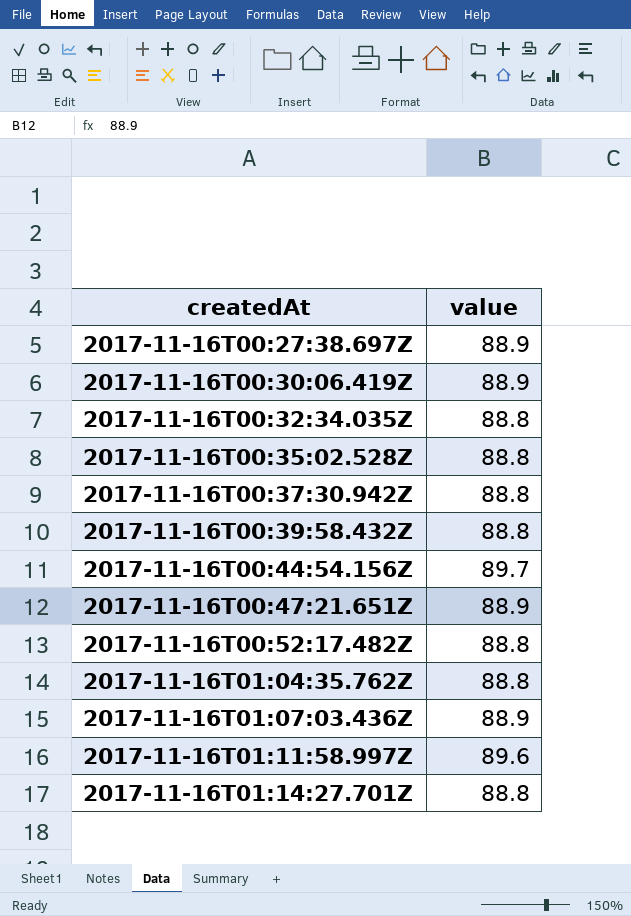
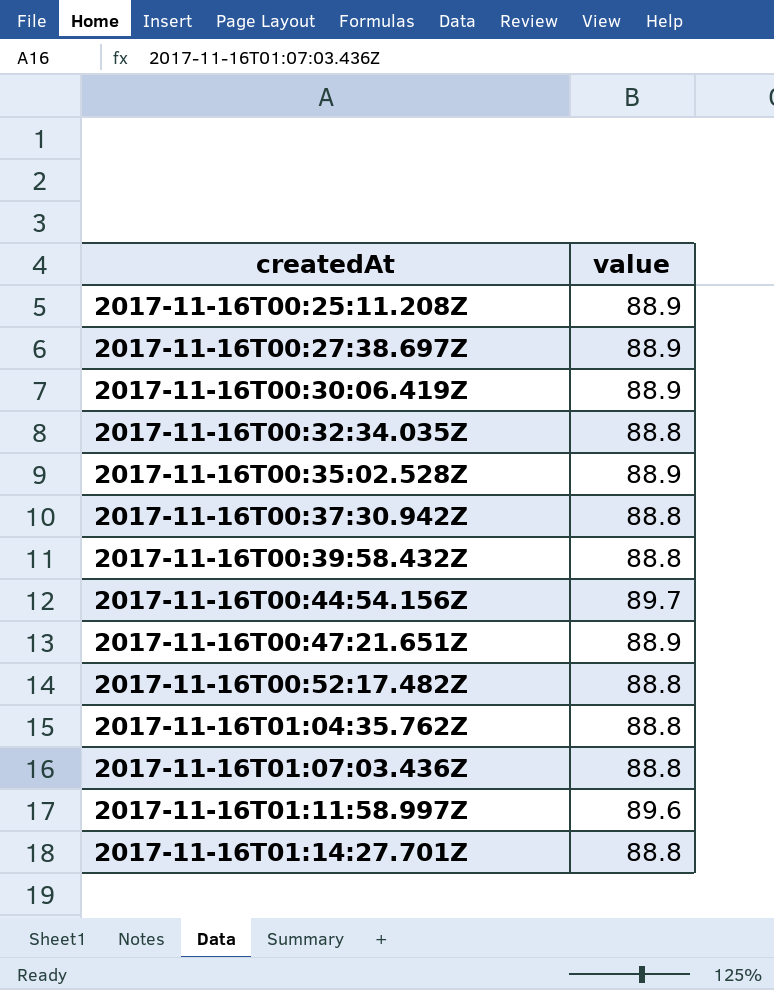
row 2017-11-16T00:25:11.208Z: none -> 88.9
2017-11-16T00:35:02.528Z | value: 88.8 -> 88.9
2017-11-16T01:07:03.436Z | value: 88.9 -> 88.8

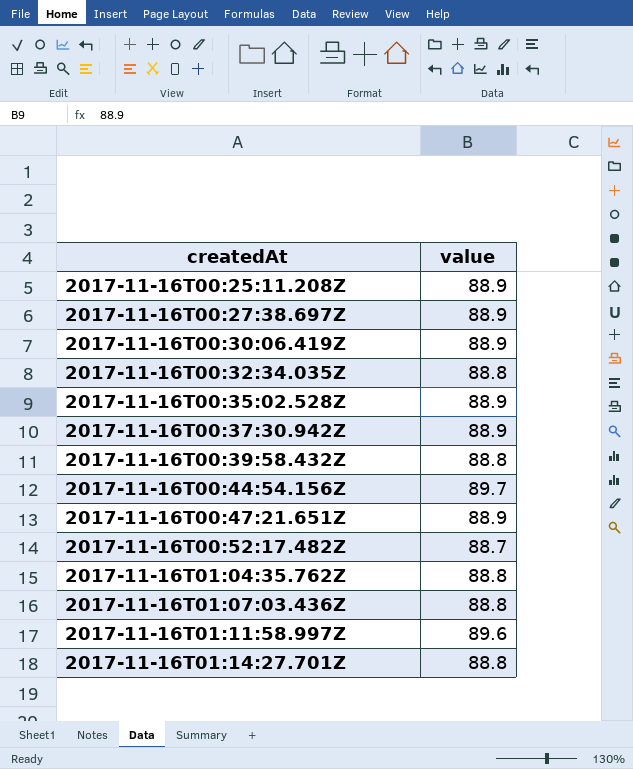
2017-11-16T00:37:30.942Z | value: 88.8 -> 88.9
2017-11-16T00:52:17.482Z | value: 88.8 -> 88.7

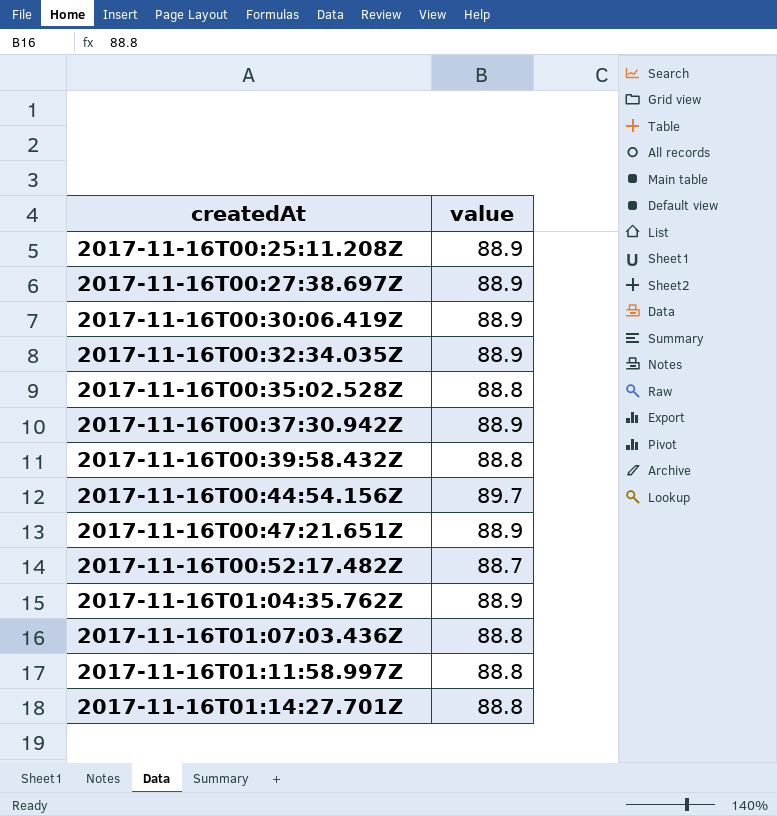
2017-11-16T00:32:34.035Z | value: 88.8 -> 88.9
2017-11-16T00:35:02.528Z | value: 88.9 -> 88.8
2017-11-16T01:04:35.762Z | value: 88.8 -> 88.9
2017-11-16T01:11:58.997Z | value: 89.6 -> 88.8

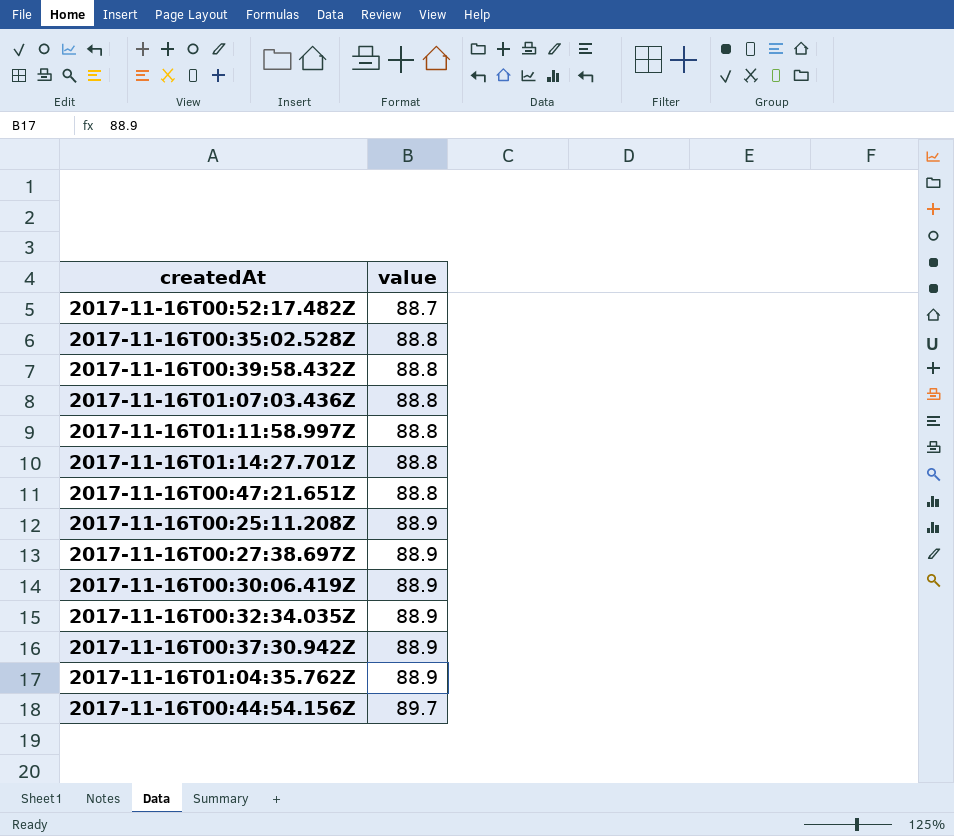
row order: createdAt ascending -> value ascending
2017-11-16T00:47:21.651Z | value: 88.9 -> 88.8

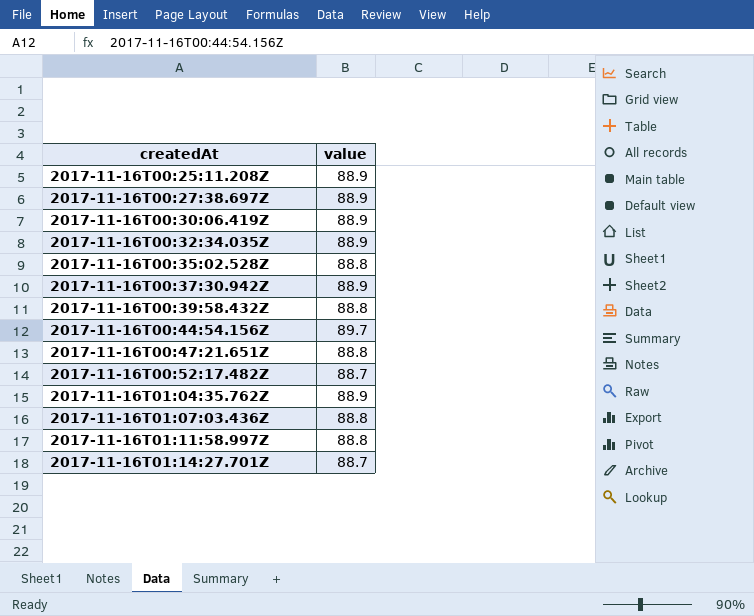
row order: value ascending -> createdAt ascending
2017-11-16T01:14:27.701Z | value: 88.8 -> 88.7

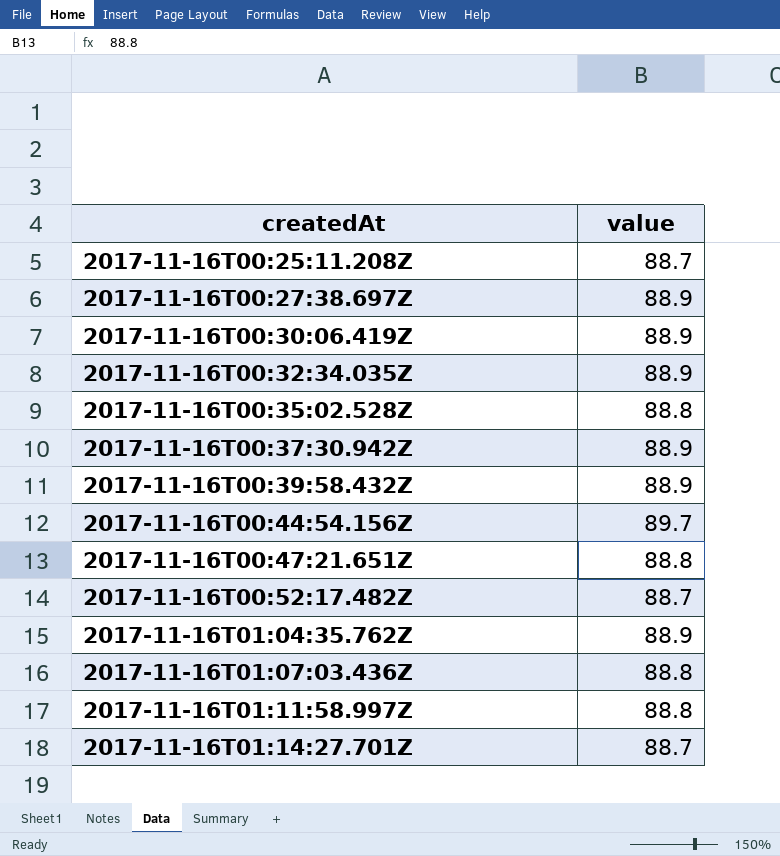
2017-11-16T00:25:11.208Z | value: 88.9 -> 88.7
2017-11-16T00:39:58.432Z | value: 88.8 -> 88.9

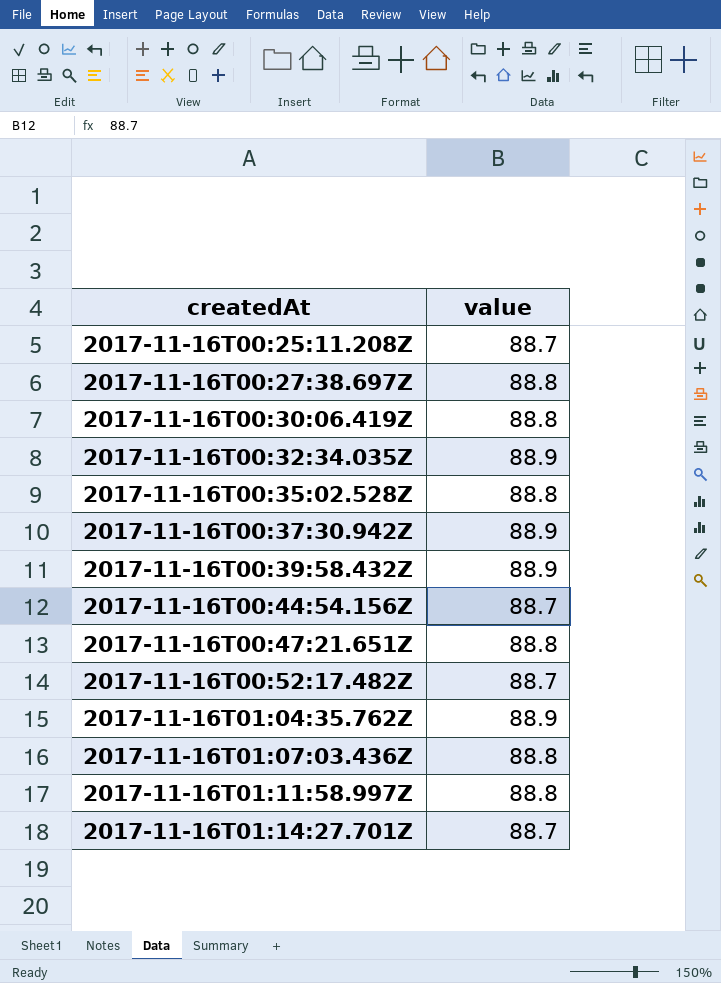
2017-11-16T00:27:38.697Z | value: 88.9 -> 88.8
2017-11-16T00:30:06.419Z | value: 88.9 -> 88.8
2017-11-16T00:44:54.156Z | value: 89.7 -> 88.7

